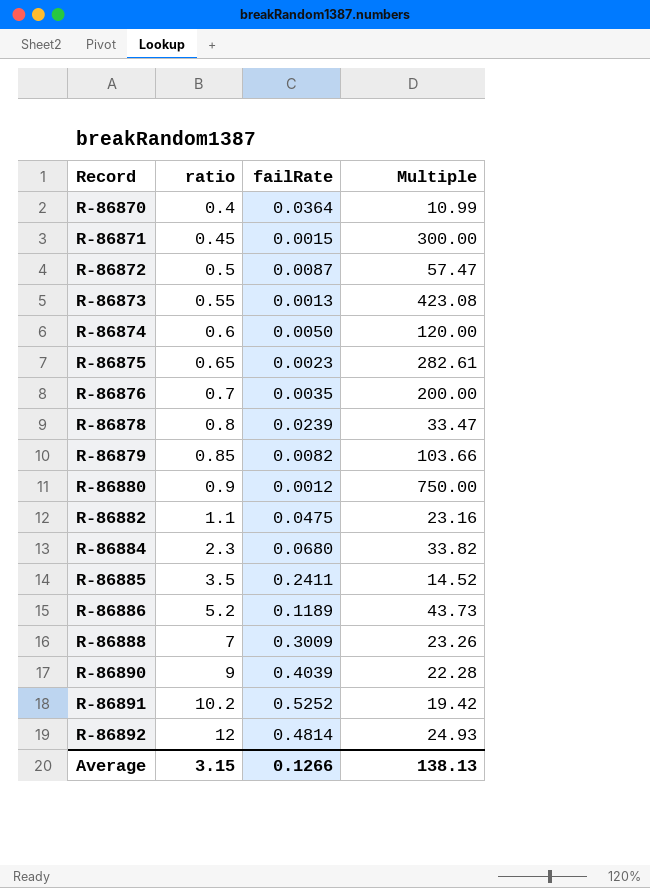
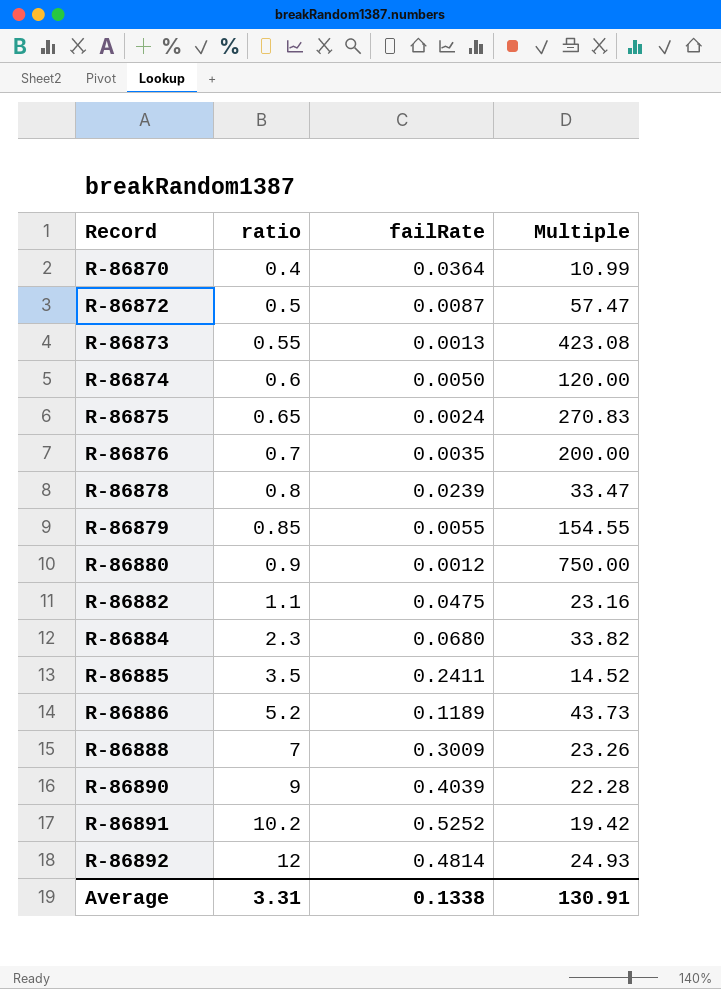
row R-86871: 0.45 | 0.0015 | 300.00 -> none
R-86875 | failRate: 0.0023 -> 0.0024
R-86875 | Multiple: 282.61 -> 270.83
R-86879 | failRate: 0.0082 -> 0.0055
R-86879 | Multiple: 103.66 -> 154.55
Average | ratio: 3.15 -> 3.31
Average | failRate: 0.1266 -> 0.1338
Average | Multiple: 138.13 -> 130.91

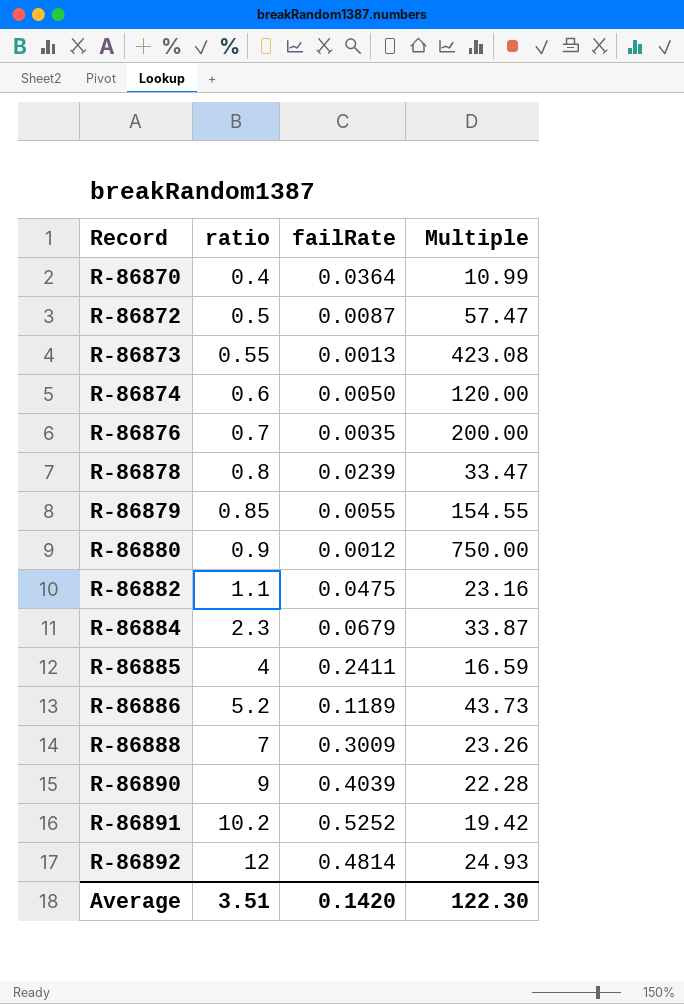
row R-86875: 0.65 | 0.0024 | 270.83 -> none
R-86884 | failRate: 0.0680 -> 0.0679
R-86884 | Multiple: 33.82 -> 33.87
R-86885 | ratio: 3.5 -> 4
R-86885 | Multiple: 14.52 -> 16.59
Average | ratio: 3.31 -> 3.51
Average | failRate: 0.1338 -> 0.1420
Average | Multiple: 130.91 -> 122.30

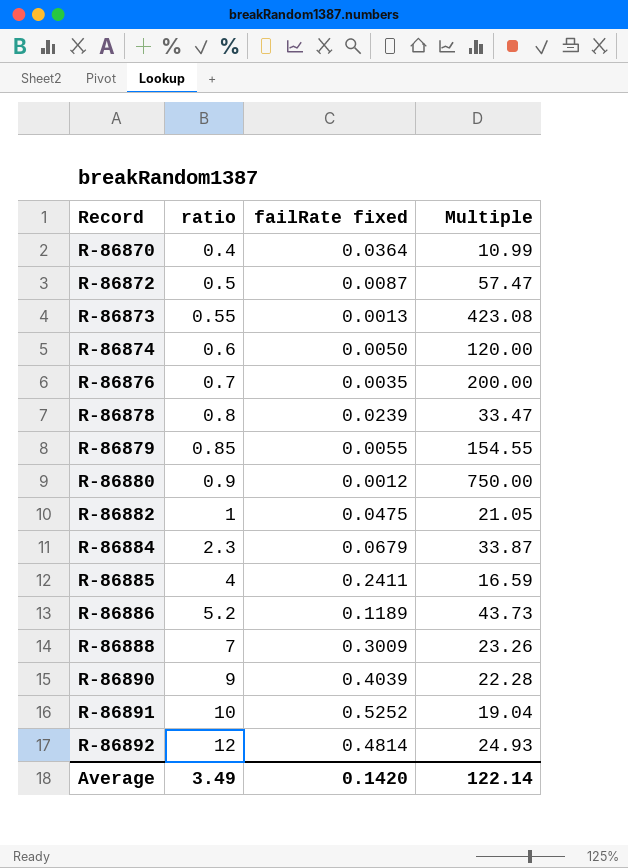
column name: failRate -> failRate fixed
R-86882 | ratio: 1.1 -> 1
R-86882 | Multiple: 23.16 -> 21.05
R-86891 | ratio: 10.2 -> 10
R-86891 | Multiple: 19.42 -> 19.04
Average | ratio: 3.51 -> 3.49
Average | Multiple: 122.30 -> 122.14

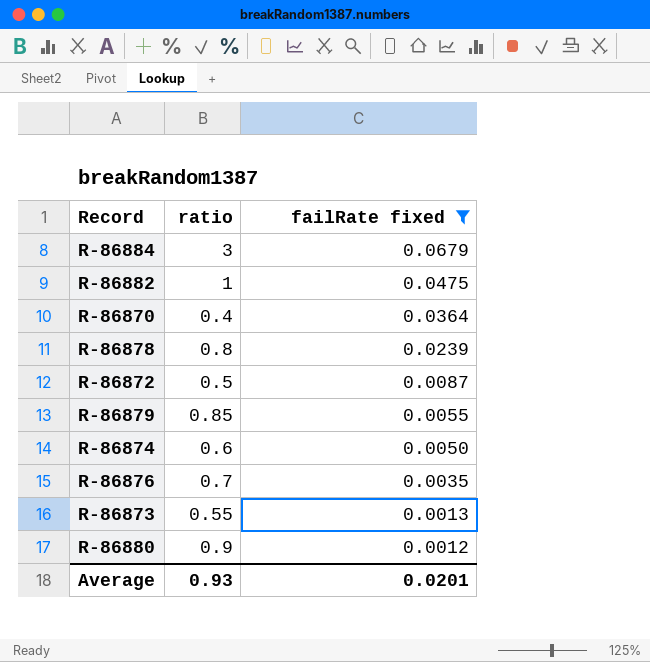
filter: none -> failRate fixed <= 0.0679
row order: Record ascending -> failRate fixed descending
column Multiple | formula: [ratio] / [failRate fixed] -> none
R-86884 | ratio: 2.3 -> 3
Average | ratio: 3.49 -> 0.93
Average | failRate fixed: 0.1420 -> 0.0201

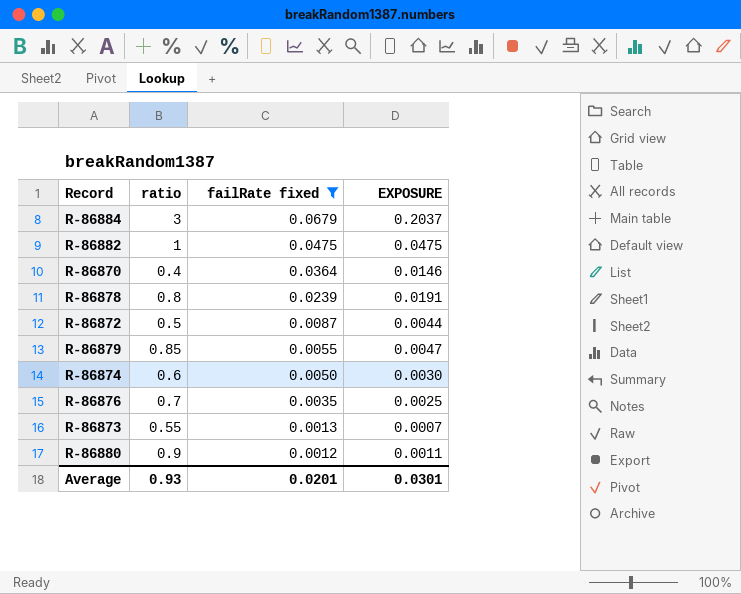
column EXPOSURE | formula: none -> [ratio] * [failRate fixed]

